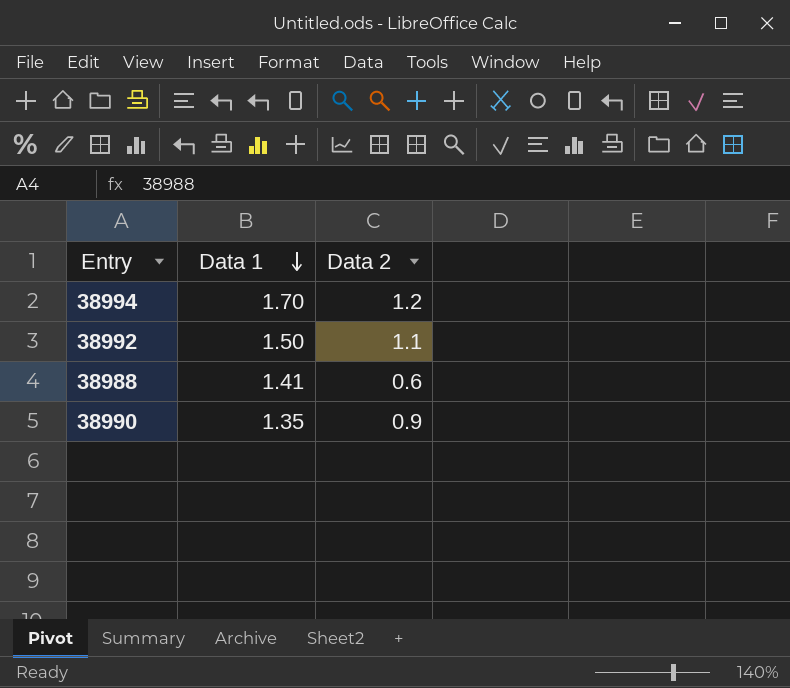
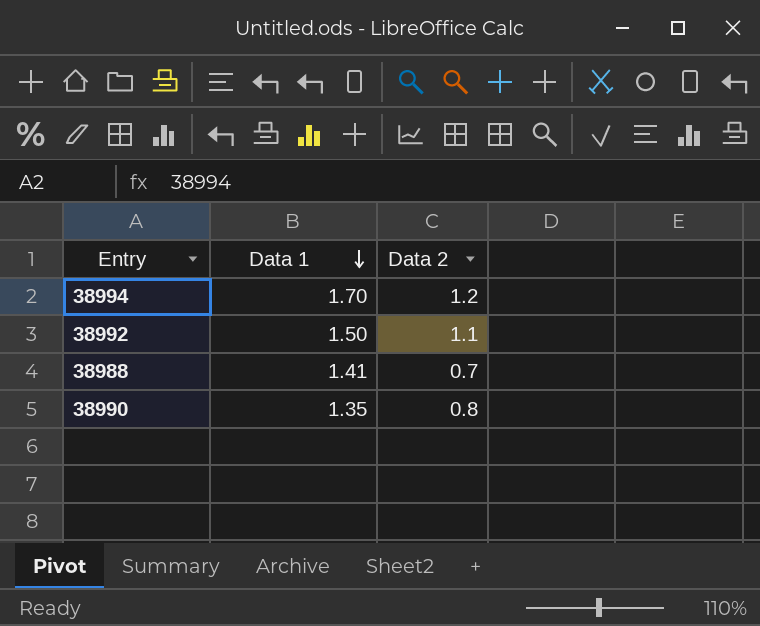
38988 | Data 2: 0.6 -> 0.7
38990 | Data 2: 0.9 -> 0.8

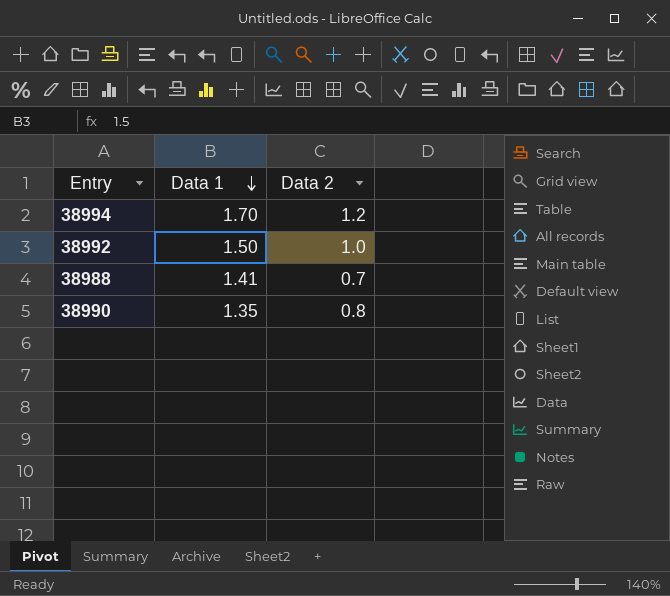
38992 | Data 2: 1.1 -> 1.0

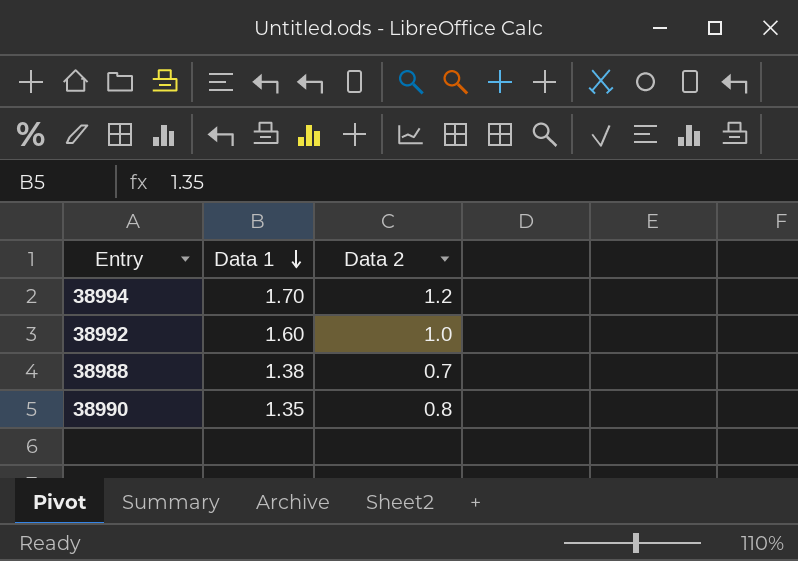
38992 | Data 1: 1.50 -> 1.60
38988 | Data 1: 1.41 -> 1.38

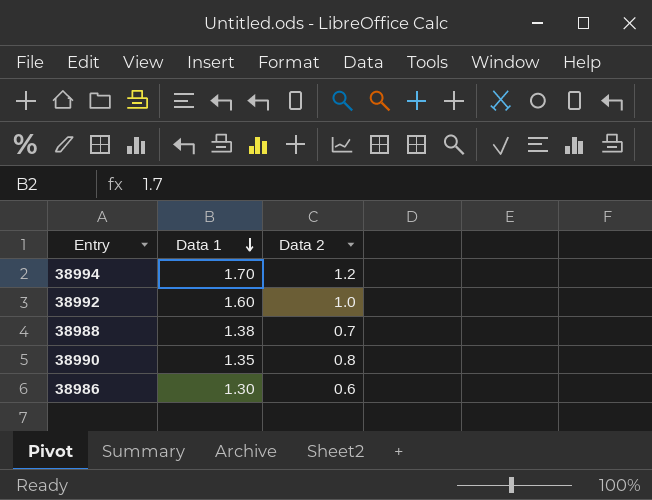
row 38986: none -> 1.30 | 0.6

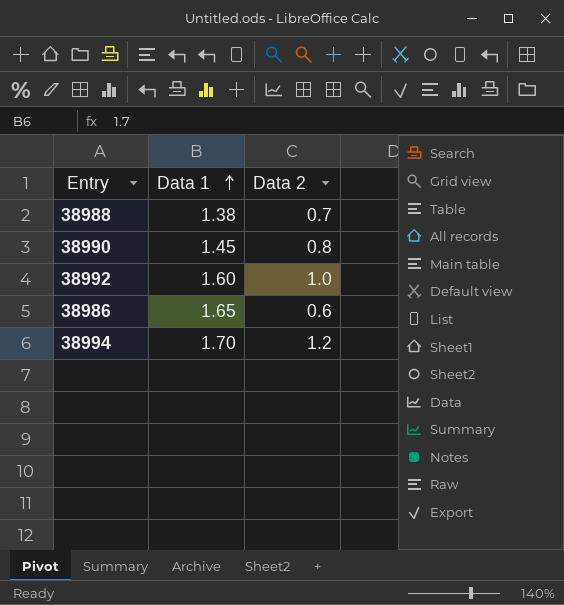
row order: Data 1 descending -> Data 1 ascending
38990 | Data 1: 1.35 -> 1.45
38986 | Data 1: 1.30 -> 1.65

